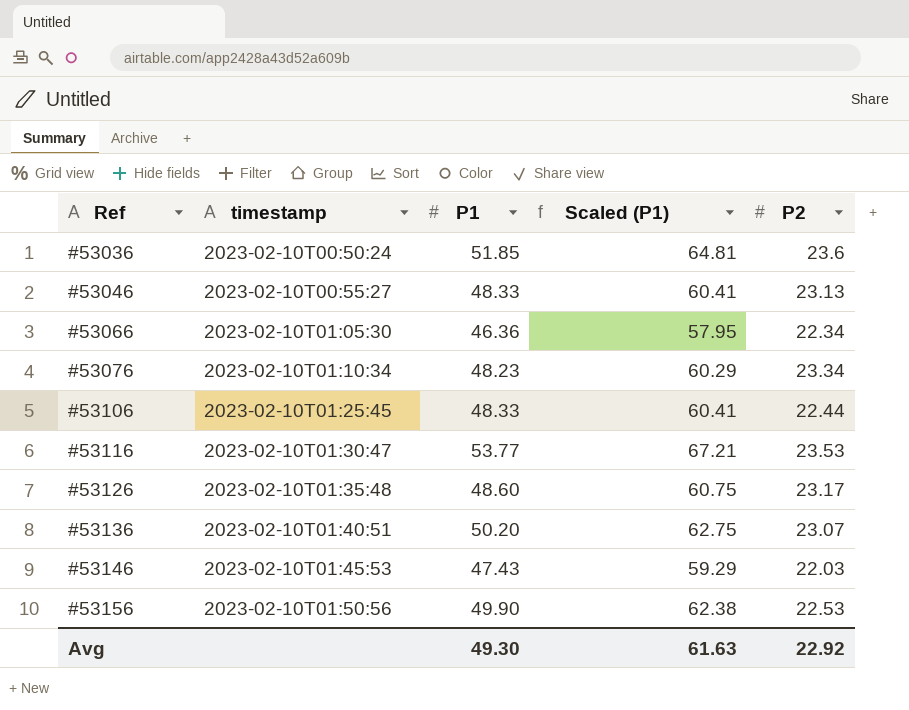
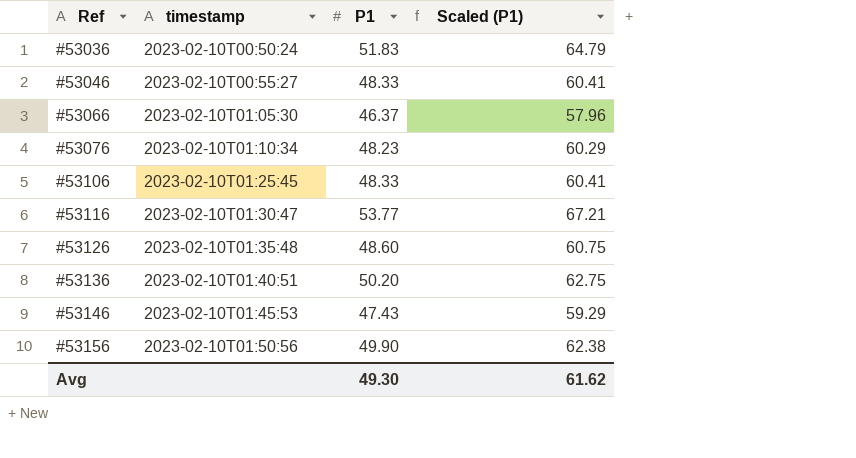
column P2 | position: 5 -> none
#53036 | P1: 51.85 -> 51.83
#53036 | Scaled (P1): 64.81 -> 64.79
#53066 | P1: 46.36 -> 46.37
#53066 | Scaled (P1): 57.95 -> 57.96
Avg | Scaled (P1): 61.63 -> 61.62

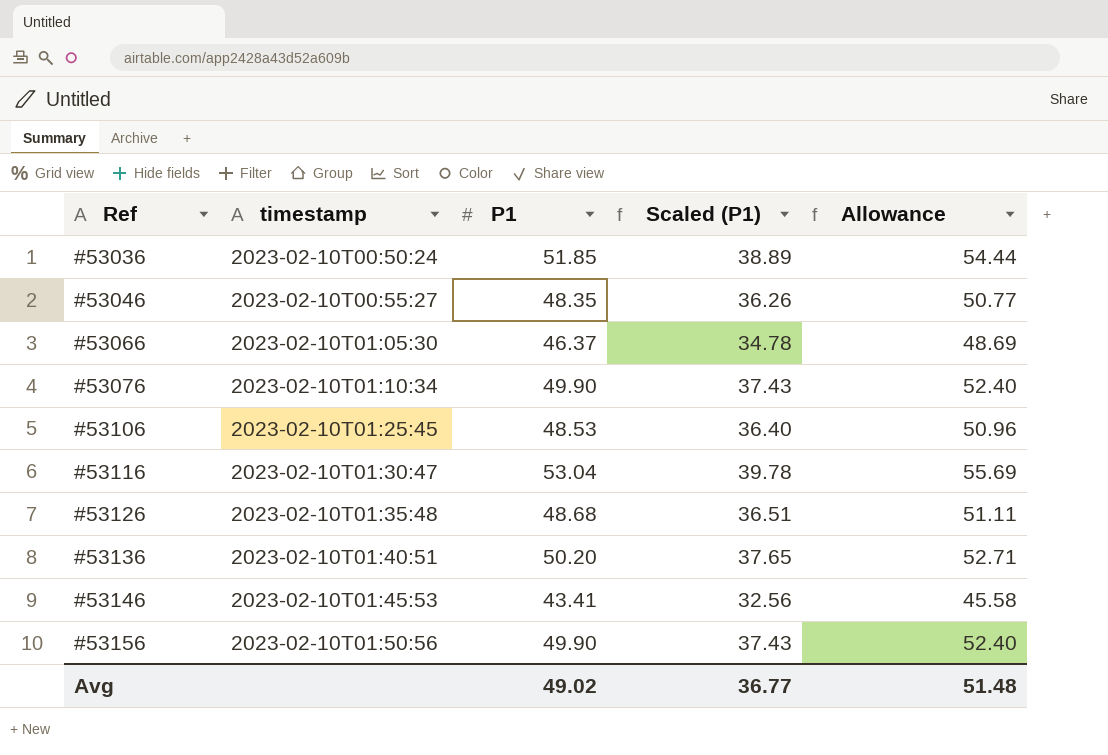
column Scaled (P1) | formula: [P1] * 1.25 -> [P1] * 0.75
column Allowance | formula: none -> [P1] * 1.05
#53036 | P1: 51.83 -> 51.85
#53046 | P1: 48.33 -> 48.35
#53076 | P1: 48.23 -> 49.90
#53106 | P1: 48.33 -> 48.53
#53116 | P1: 53.77 -> 53.04
#53126 | P1: 48.60 -> 48.68
#53146 | P1: 47.43 -> 43.41
Avg | P1: 49.30 -> 49.02
Avg | Scaled (P1): 61.62 -> 36.77

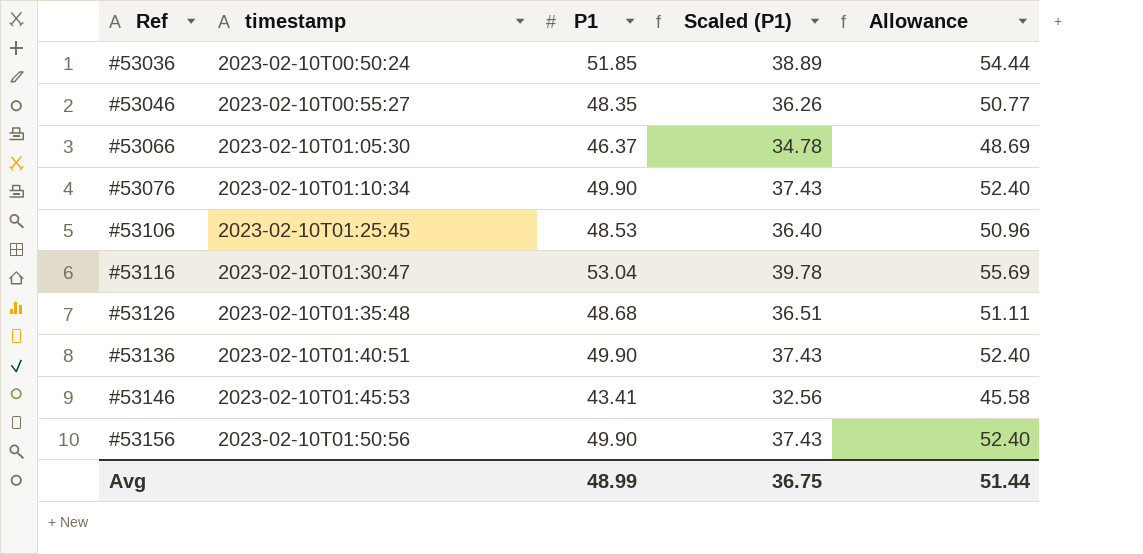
#53136 | P1: 50.20 -> 49.90
#53136 | Scaled (P1): 37.65 -> 37.43
#53136 | Allowance: 52.71 -> 52.40
Avg | P1: 49.02 -> 48.99
Avg | Scaled (P1): 36.77 -> 36.75
Avg | Allowance: 51.48 -> 51.44

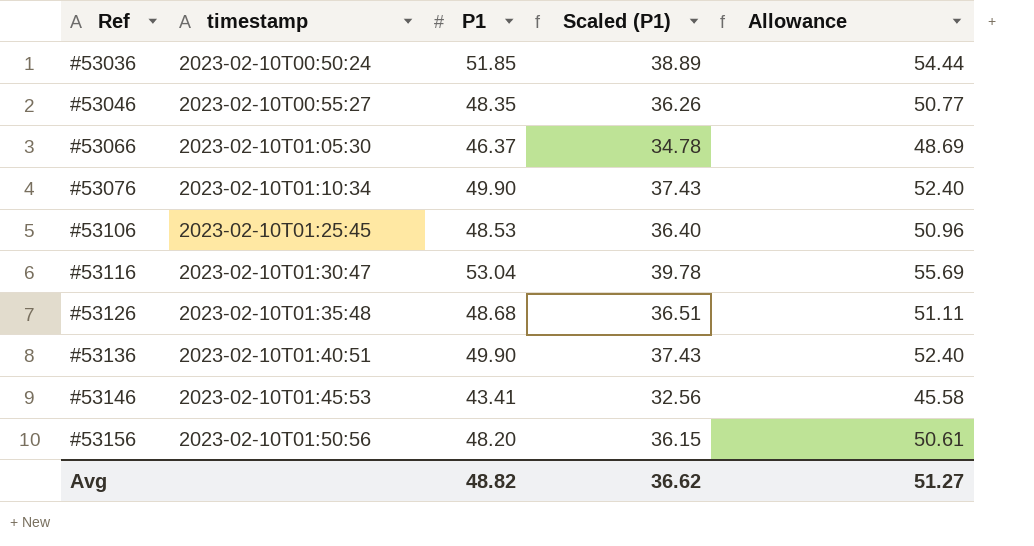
#53156 | P1: 49.90 -> 48.20
#53156 | Scaled (P1): 37.43 -> 36.15
#53156 | Allowance: 52.40 -> 50.61
Avg | P1: 48.99 -> 48.82
Avg | Scaled (P1): 36.75 -> 36.62
Avg | Allowance: 51.44 -> 51.27

